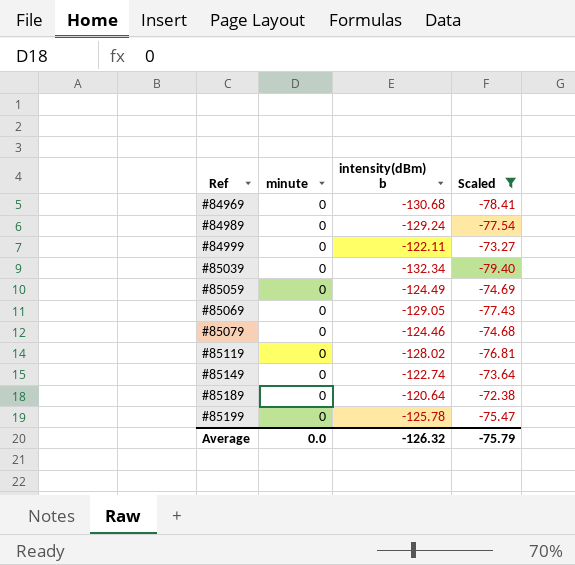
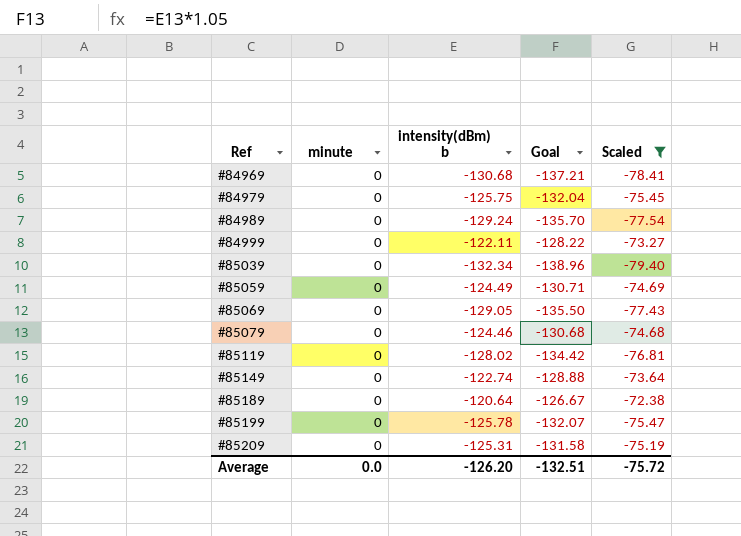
column Goal | formula: none -> [intensity(dBm) b] * 1.05
row #84979: none -> 0 | -125.75 | -132.04 | -75.45
row #85209: none -> 0 | -125.31 | -131.58 | -75.19
Average | intensity(dBm) b: -126.32 -> -126.20
Average | Scaled: -75.79 -> -75.72

